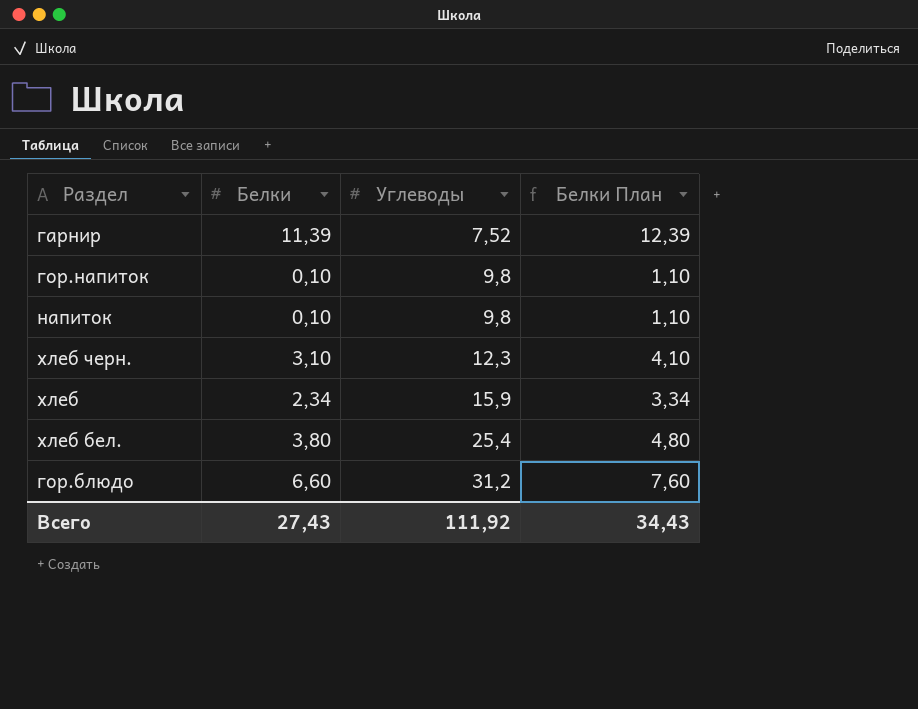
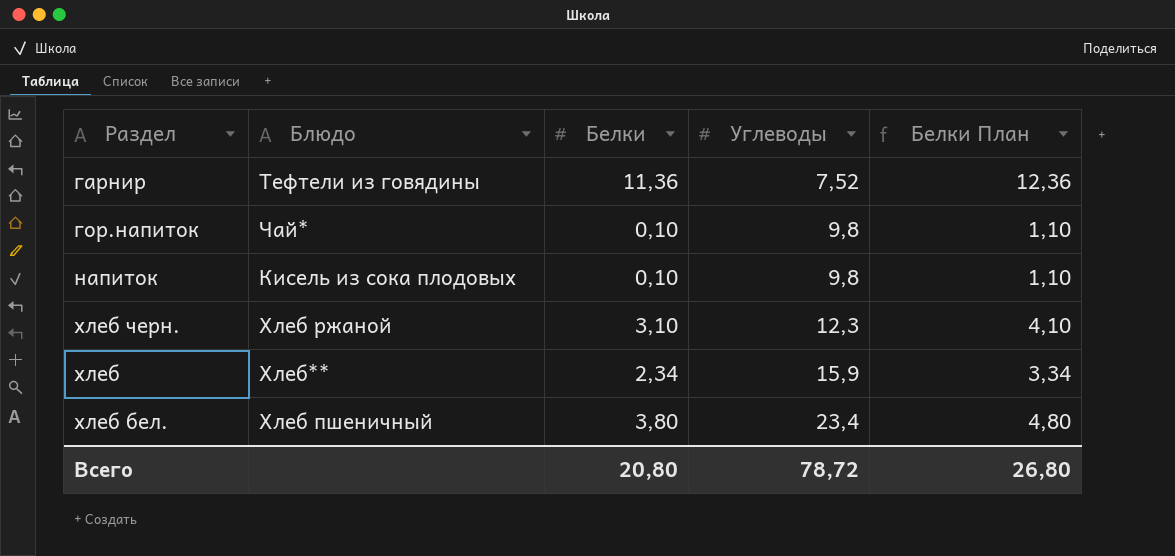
column Блюдо | position: none -> 2
row гор.блюдо: 6,60 | 31,2 | 7,60 -> none
гарнир | Белки: 11,39 -> 11,36
гарнир | Белки План: 12,39 -> 12,36
хлеб бел. | Углеводы: 25,4 -> 23,4
Всего | Белки: 27,43 -> 20,80
Всего | Углеводы: 111,92 -> 78,72
Всего | Белки План: 34,43 -> 26,80

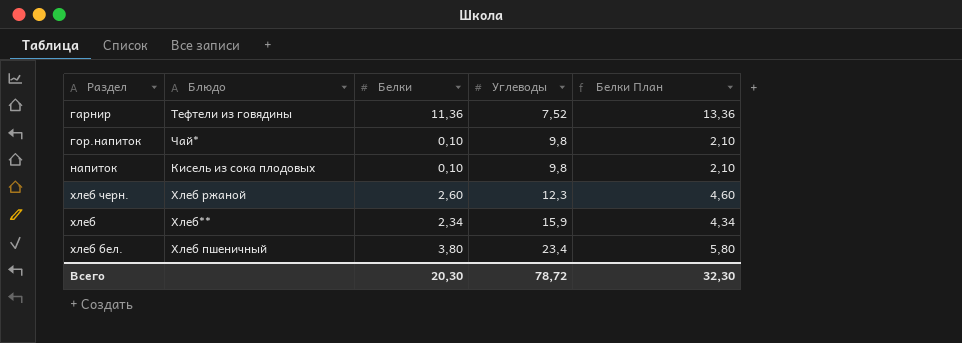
column Белки План | formula: [Белки] + 1 -> [Белки] + 2
хлеб черн. | Белки: 3,10 -> 2,60
Всего | Белки: 20,80 -> 20,30
Всего | Белки План: 26,80 -> 32,30

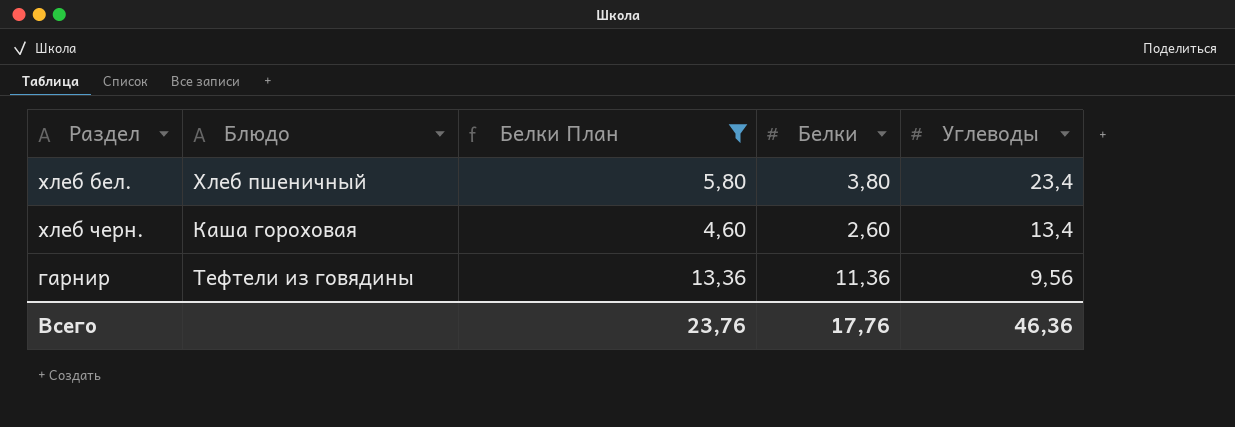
filter: none -> Белки План >= 4,60
row order: Углеводы ascending -> Углеводы descending
column Белки План | position: 5 -> 3
хлеб черн. | Блюдо: Хлеб ржаной -> Каша гороховая
хлеб черн. | Углеводы: 12,3 -> 13,4
гарнир | Углеводы: 7,52 -> 9,56
Всего | Белки План: 32,30 -> 23,76
Всего | Белки: 20,30 -> 17,76
Всего | Углеводы: 78,72 -> 46,36

